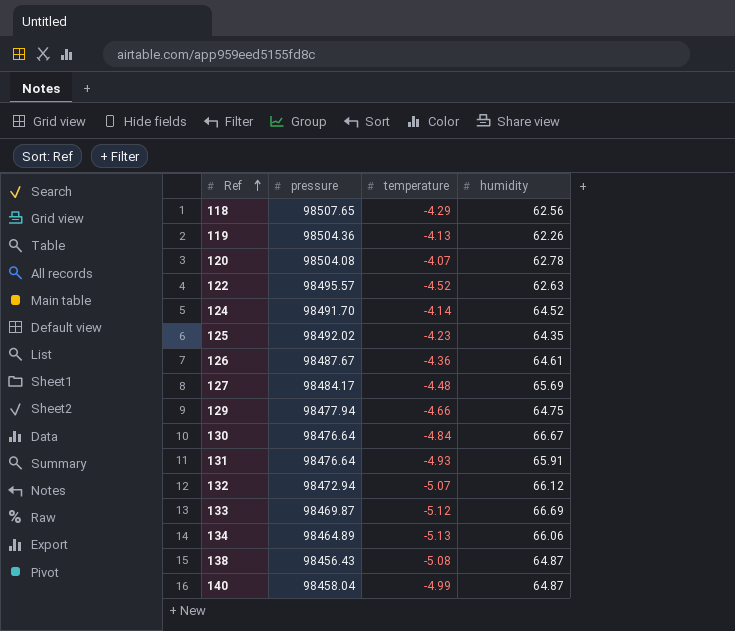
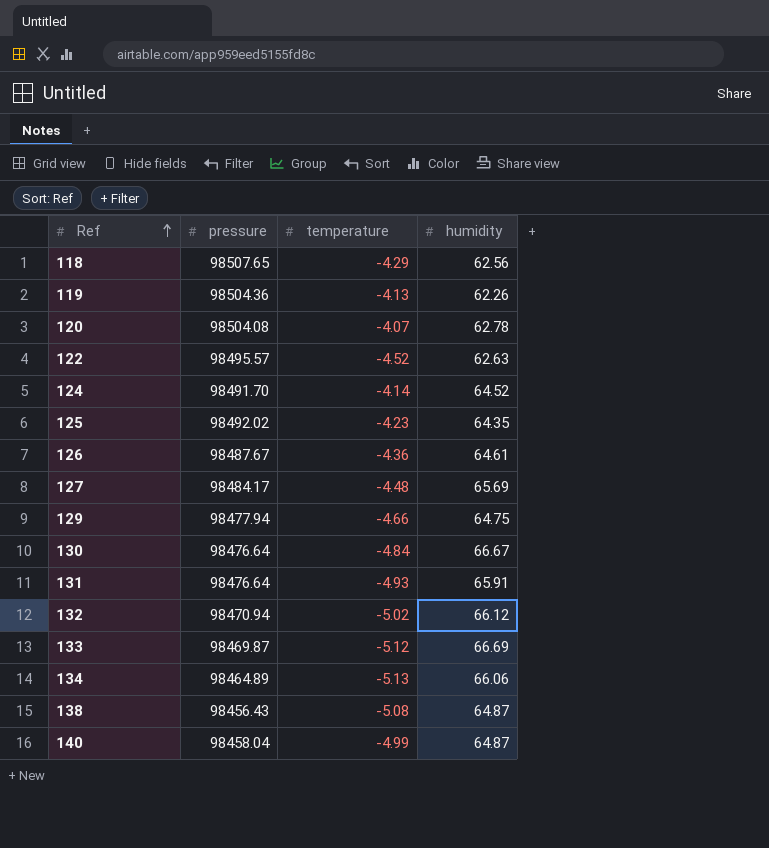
132 | pressure: 98472.94 -> 98470.94
132 | temperature: -5.07 -> -5.02

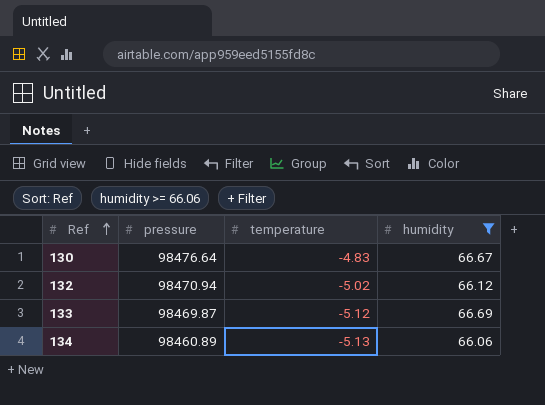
filter: none -> humidity >= 66.06
130 | temperature: -4.84 -> -4.83
134 | pressure: 98464.89 -> 98460.89

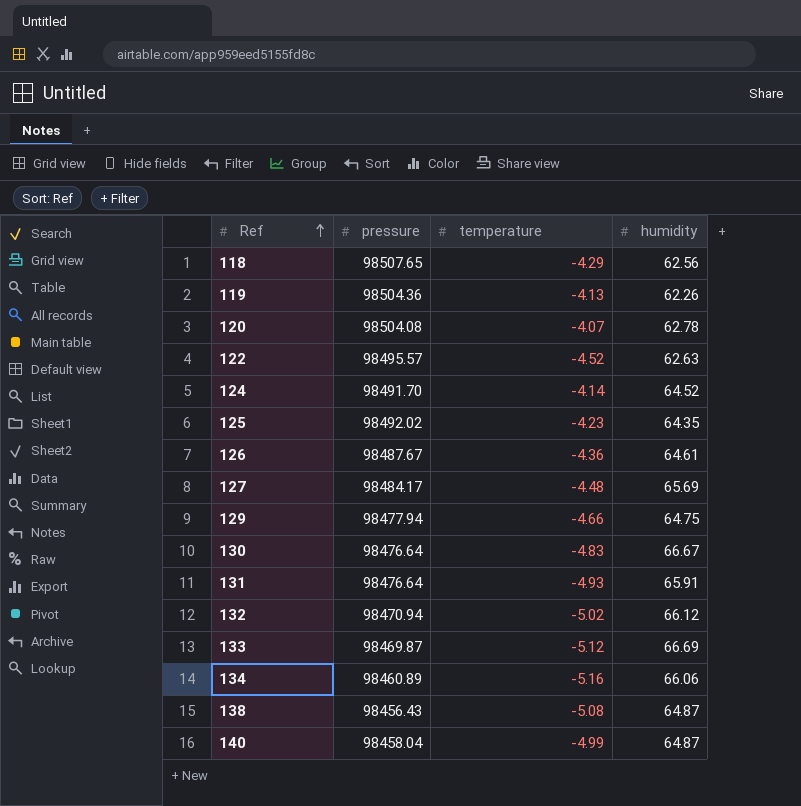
filter: humidity >= 66.06 -> none
134 | temperature: -5.13 -> -5.16

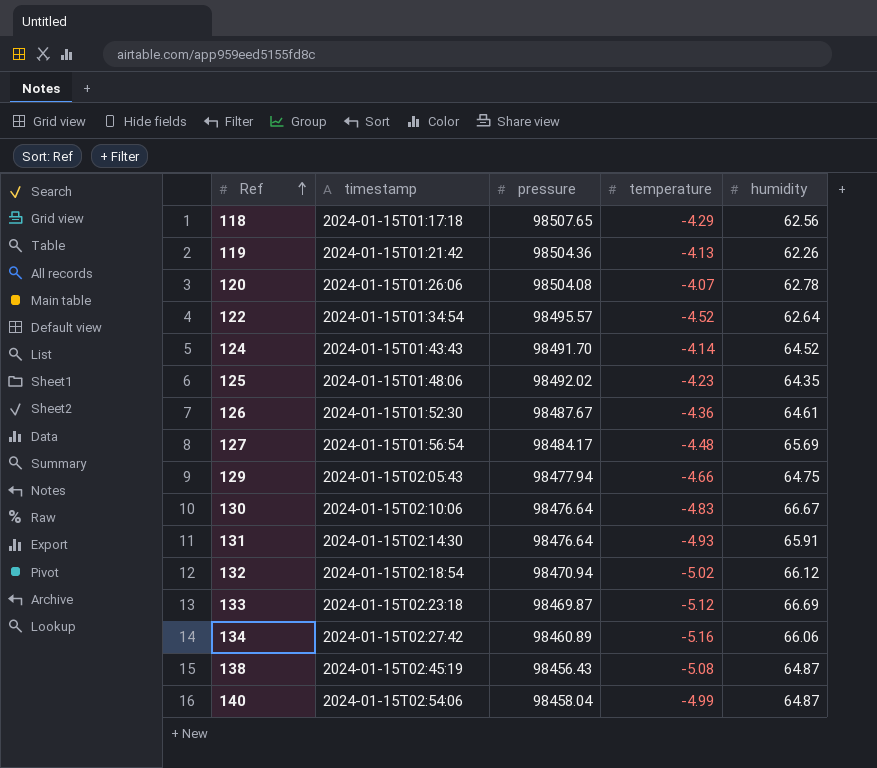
column timestamp | position: none -> 2
122 | humidity: 62.63 -> 62.64

